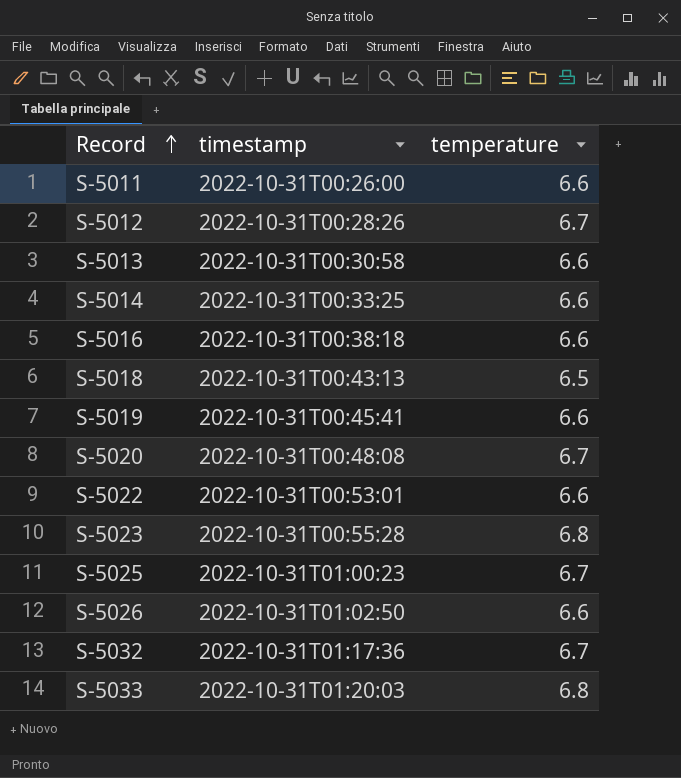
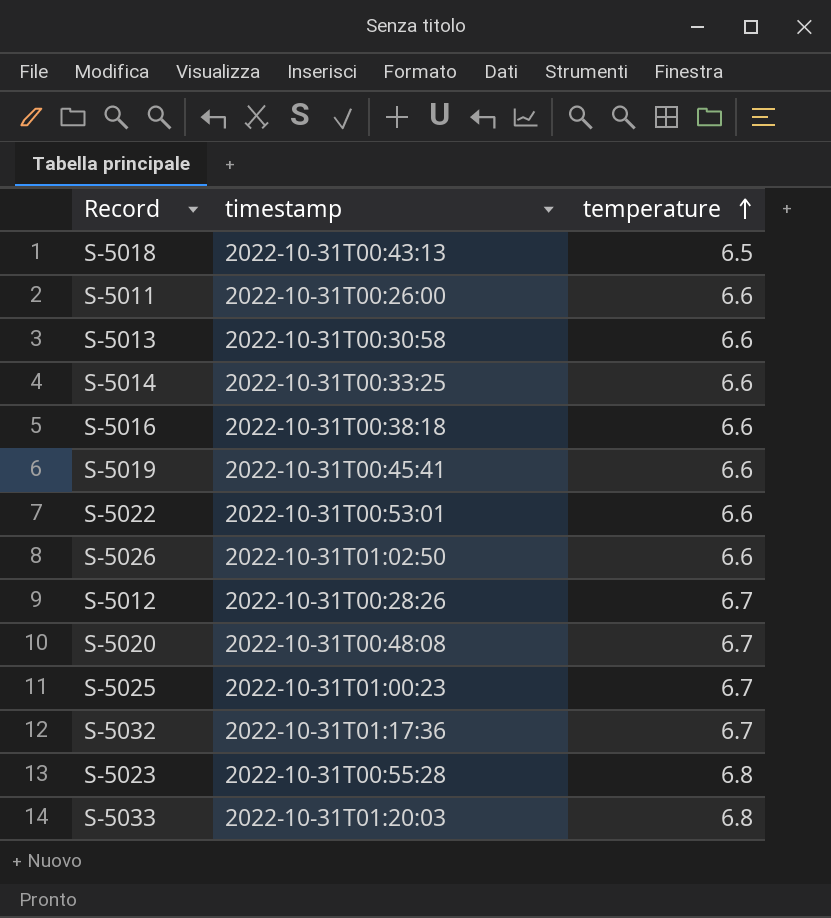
row order: Record ascending -> temperature ascending

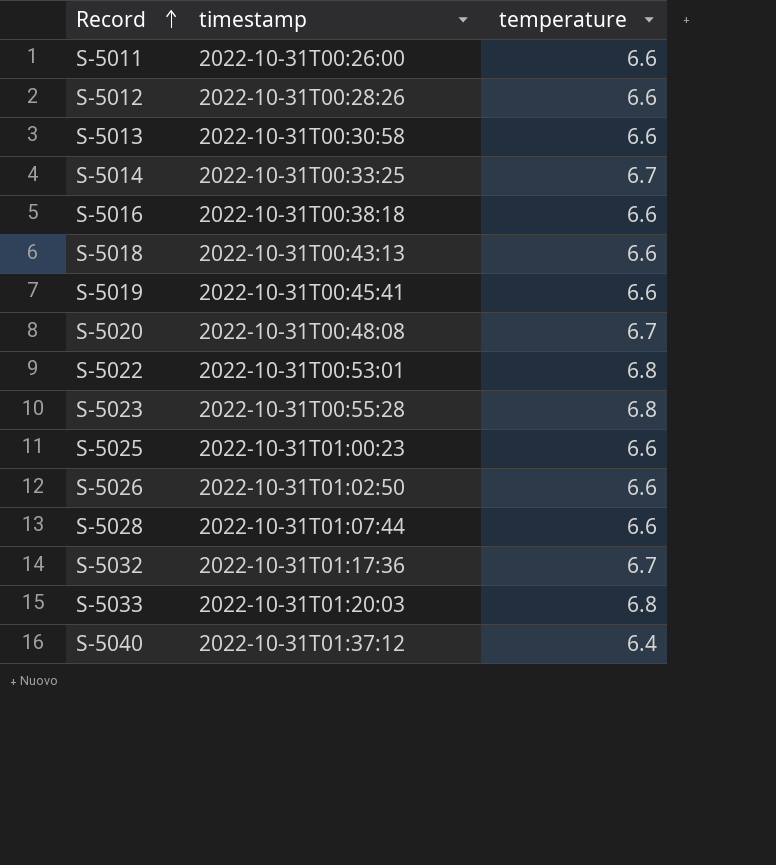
row order: temperature ascending -> Record ascending
S-5012 | temperature: 6.7 -> 6.6
S-5014 | temperature: 6.6 -> 6.7
S-5018 | temperature: 6.5 -> 6.6
S-5022 | temperature: 6.6 -> 6.8
S-5025 | temperature: 6.7 -> 6.6
row S-5028: none -> 2022-10-31T01:07:44 | 6.6
row S-5040: none -> 2022-10-31T01:37:12 | 6.4

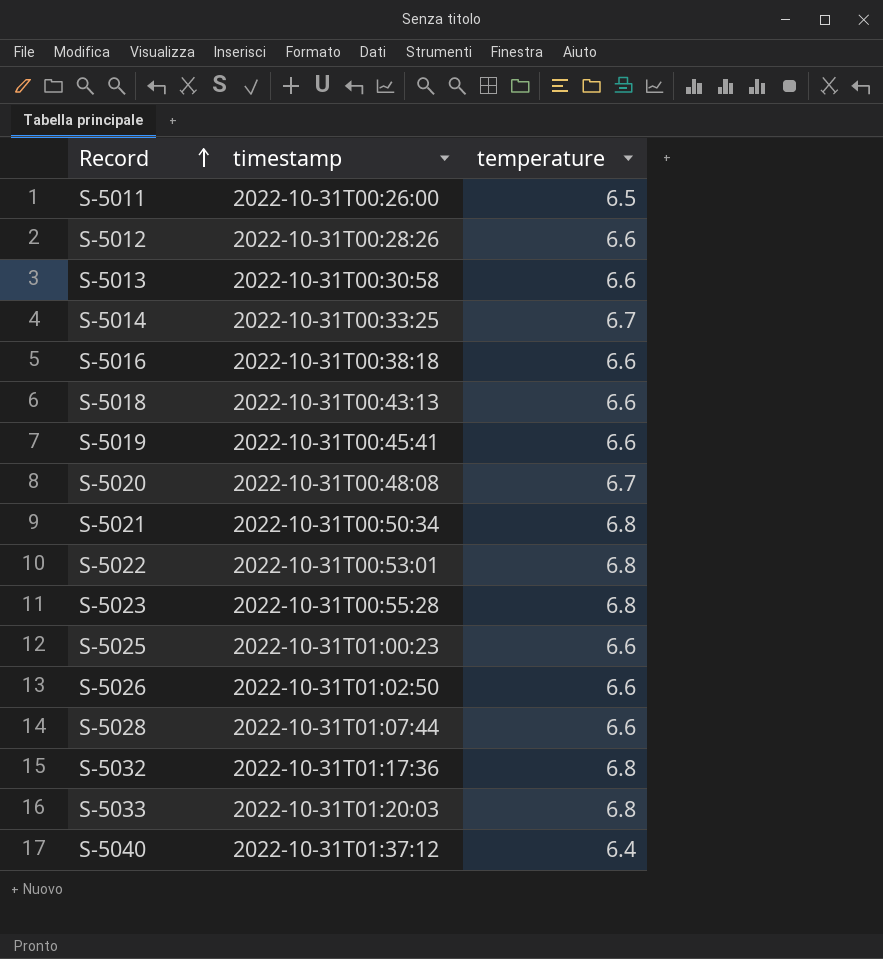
S-5011 | temperature: 6.6 -> 6.5
row S-5021: none -> 2022-10-31T00:50:34 | 6.8
S-5032 | temperature: 6.7 -> 6.8

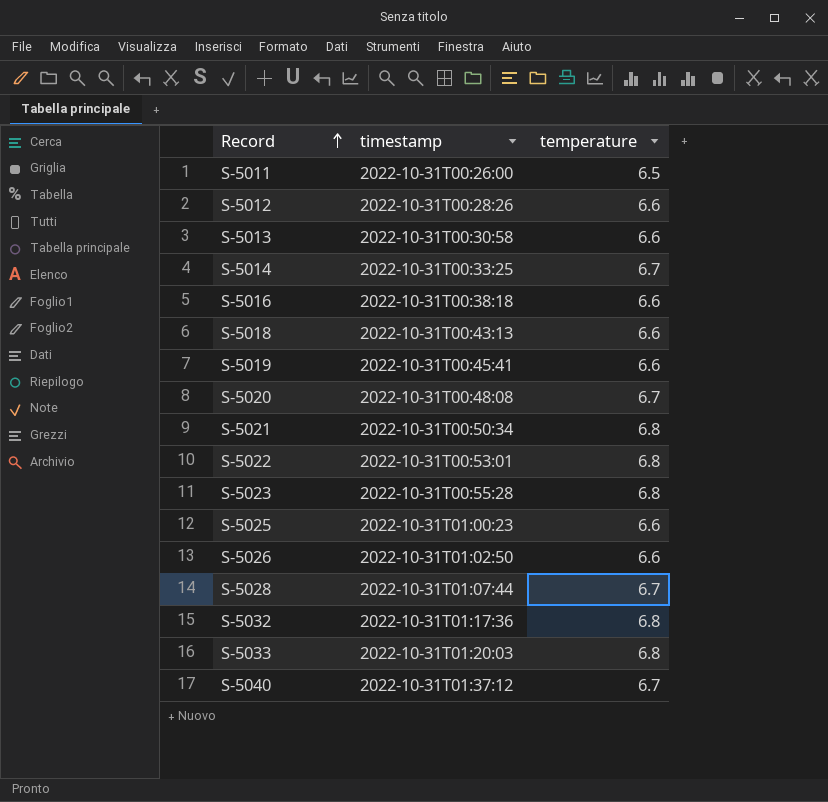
S-5028 | temperature: 6.6 -> 6.7
S-5040 | temperature: 6.4 -> 6.7

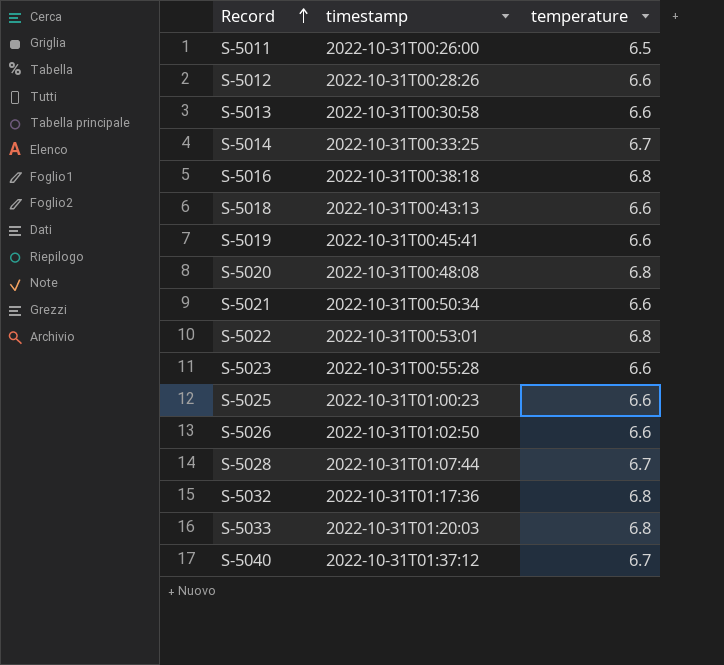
S-5016 | temperature: 6.6 -> 6.8
S-5020 | temperature: 6.7 -> 6.8
S-5021 | temperature: 6.8 -> 6.6
S-5023 | temperature: 6.8 -> 6.6

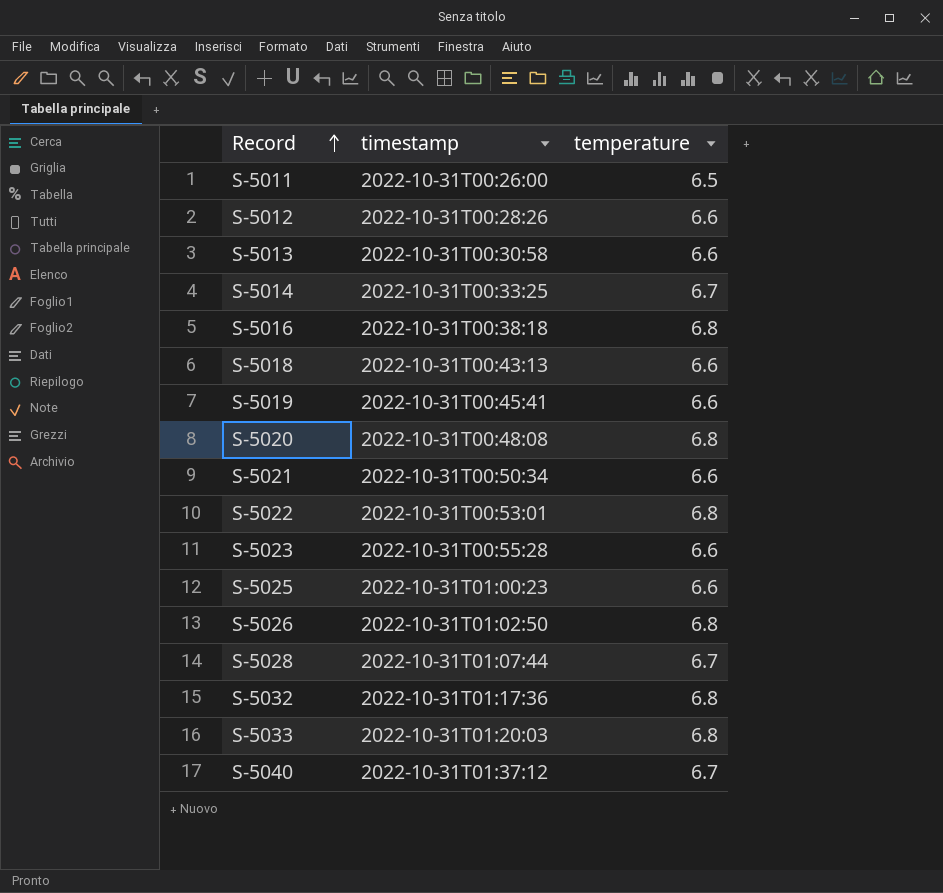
S-5026 | temperature: 6.6 -> 6.8

